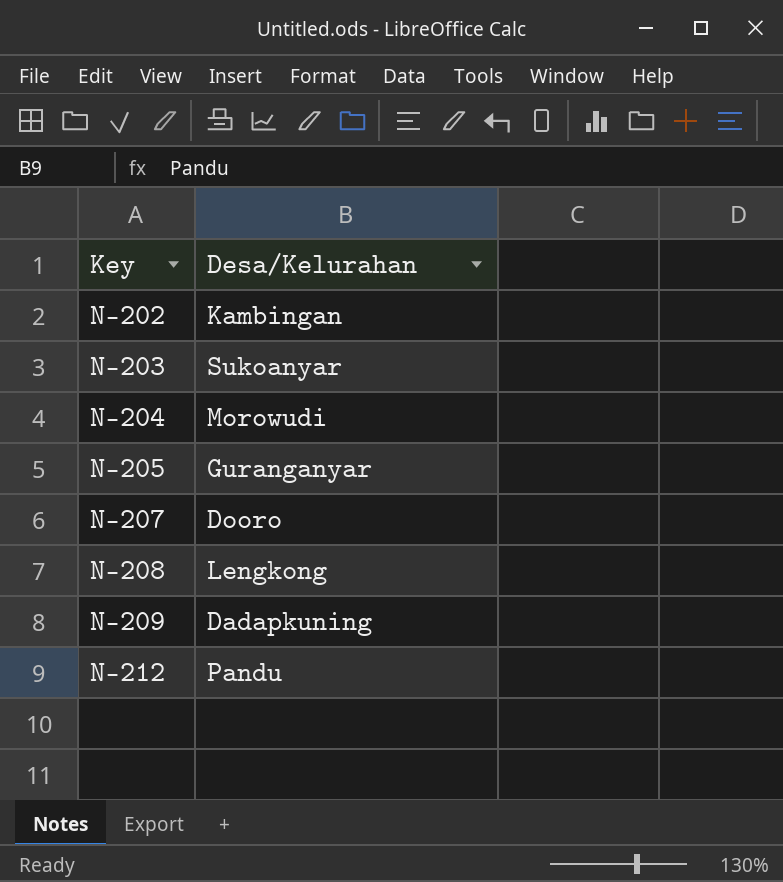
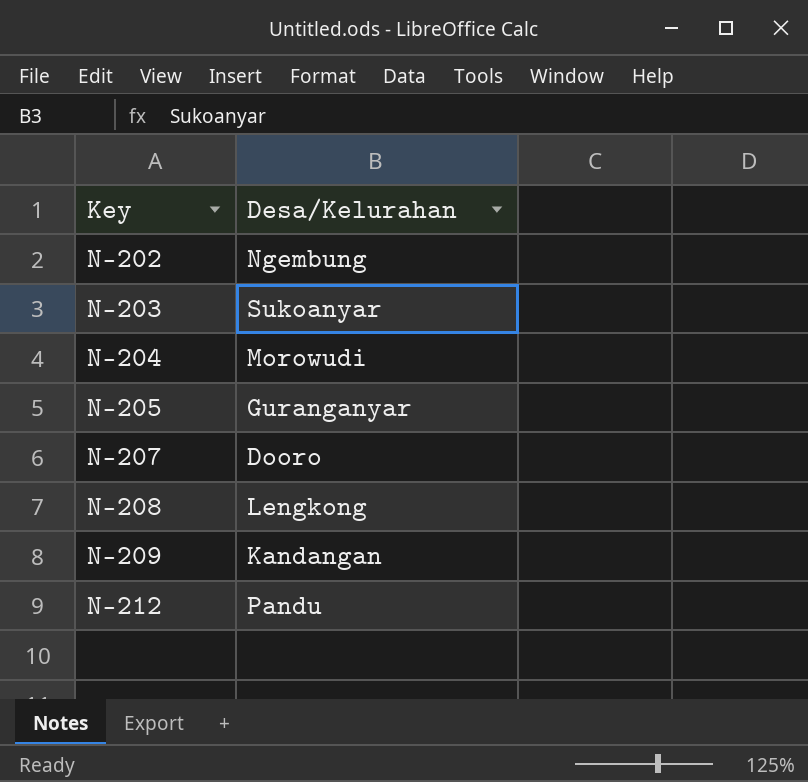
N-202 | Desa/Kelurahan: Kambingan -> Ngembung
N-209 | Desa/Kelurahan: Dadapkuning -> Kandangan

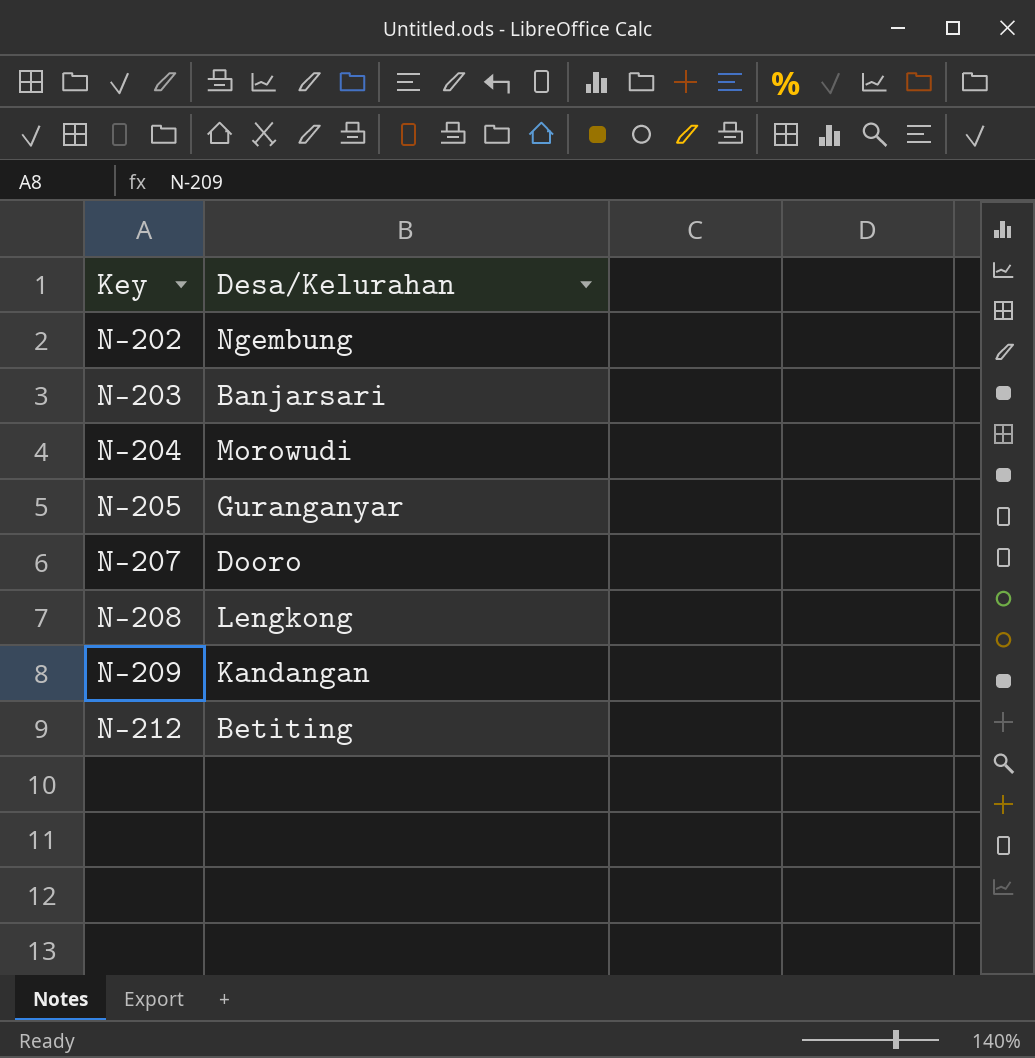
N-203 | Desa/Kelurahan: Sukoanyar -> Banjarsari
N-212 | Desa/Kelurahan: Pandu -> Betiting

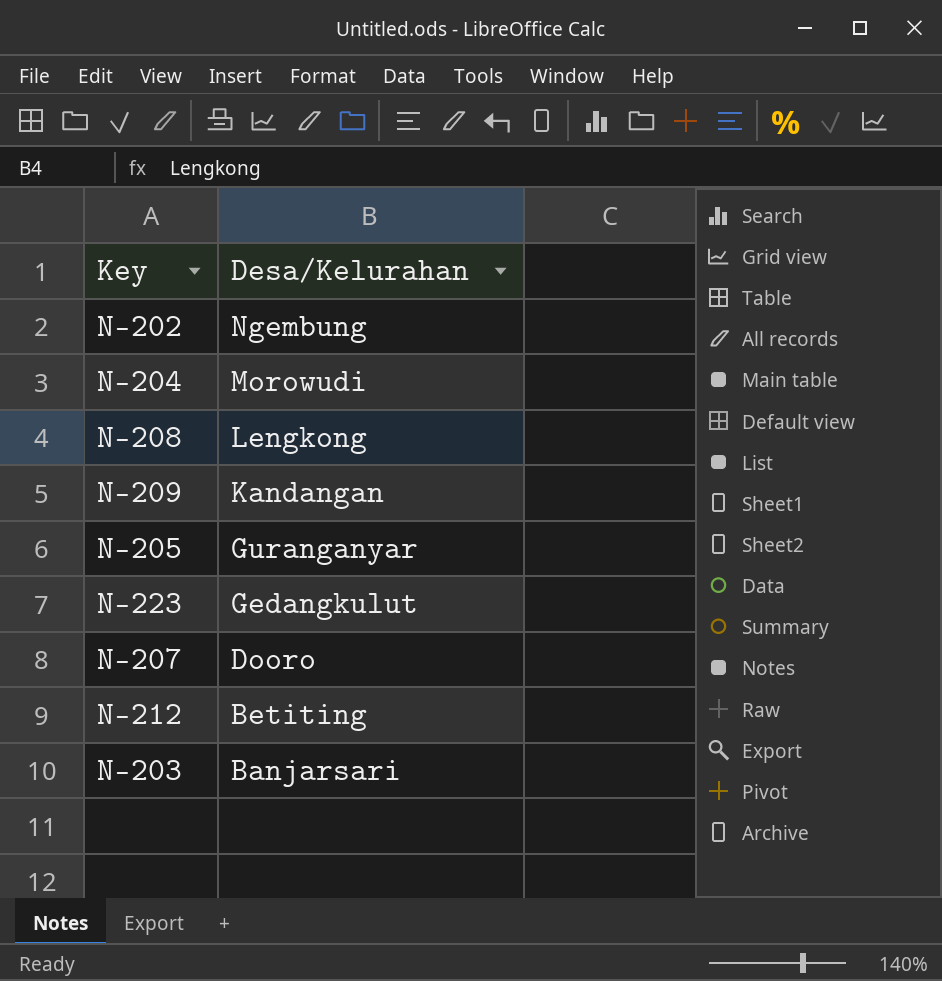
row order: Key ascending -> Desa/Kelurahan descending
row N-223: none -> Gedangkulut

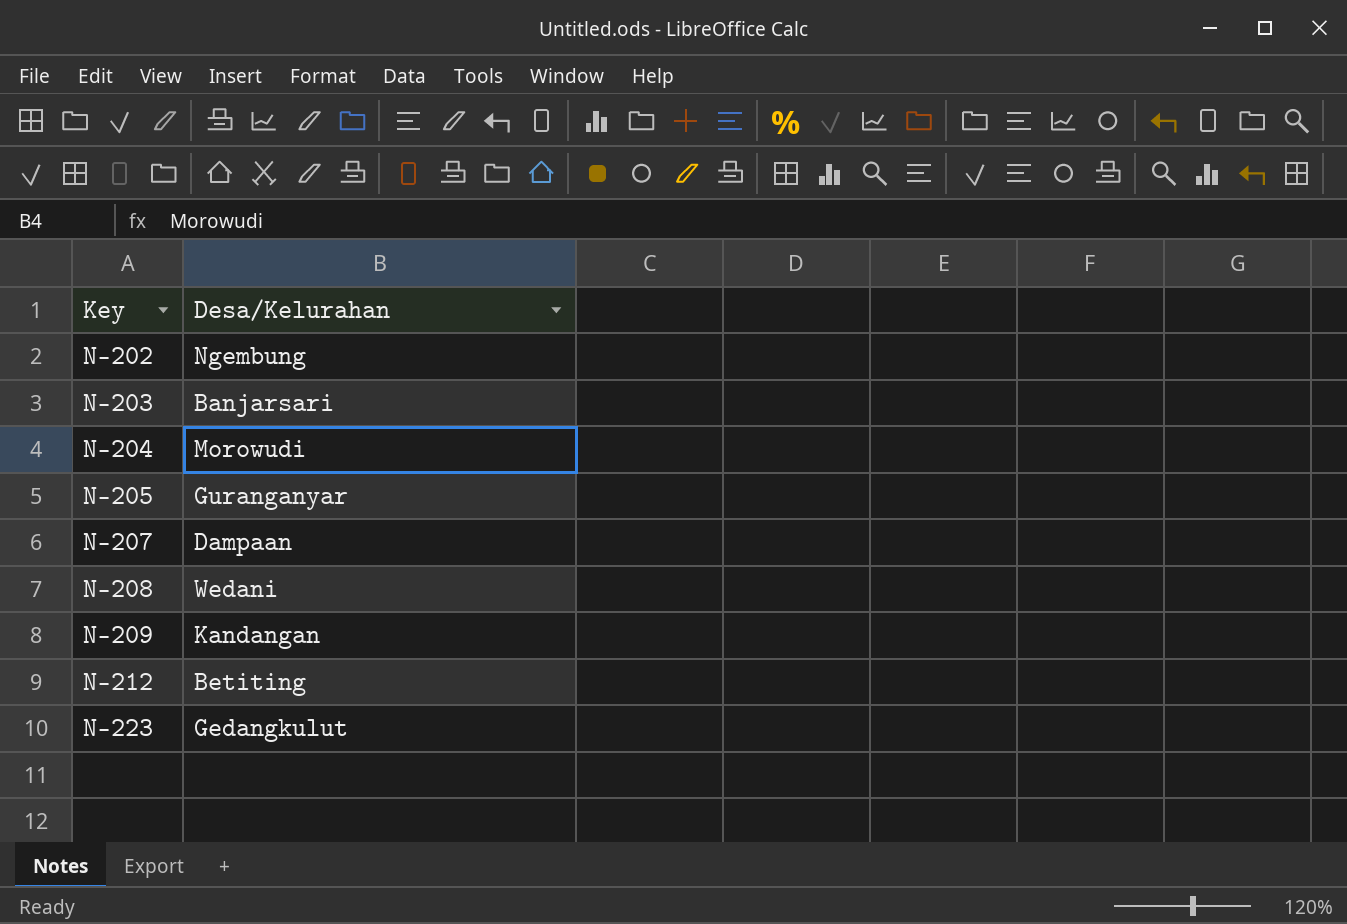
row order: Desa/Kelurahan descending -> Key ascending
N-207 | Desa/Kelurahan: Dooro -> Dampaan
N-208 | Desa/Kelurahan: Lengkong -> Wedani

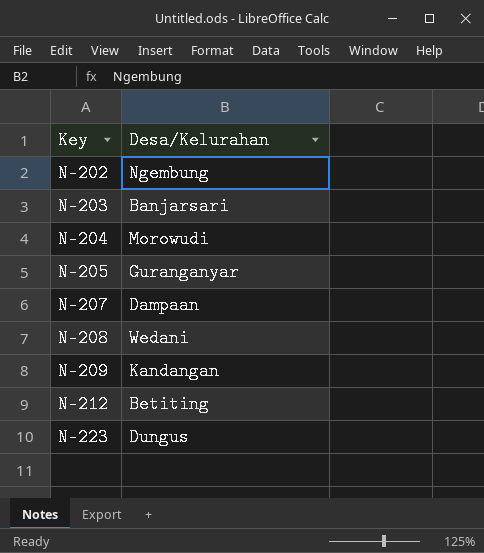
N-223 | Desa/Kelurahan: Gedangkulut -> Dungus

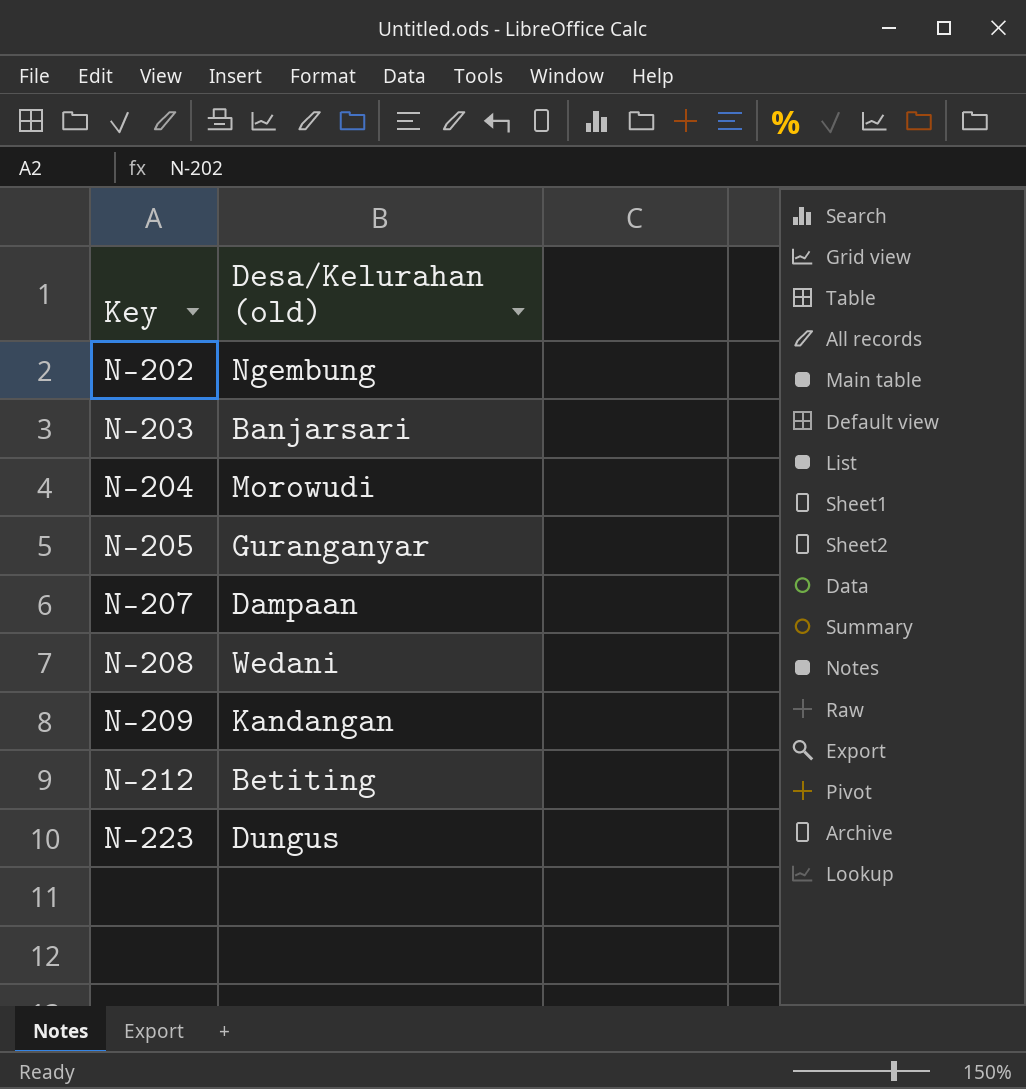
column name: Desa/Kelurahan -> Desa/Kelurahan (old)

